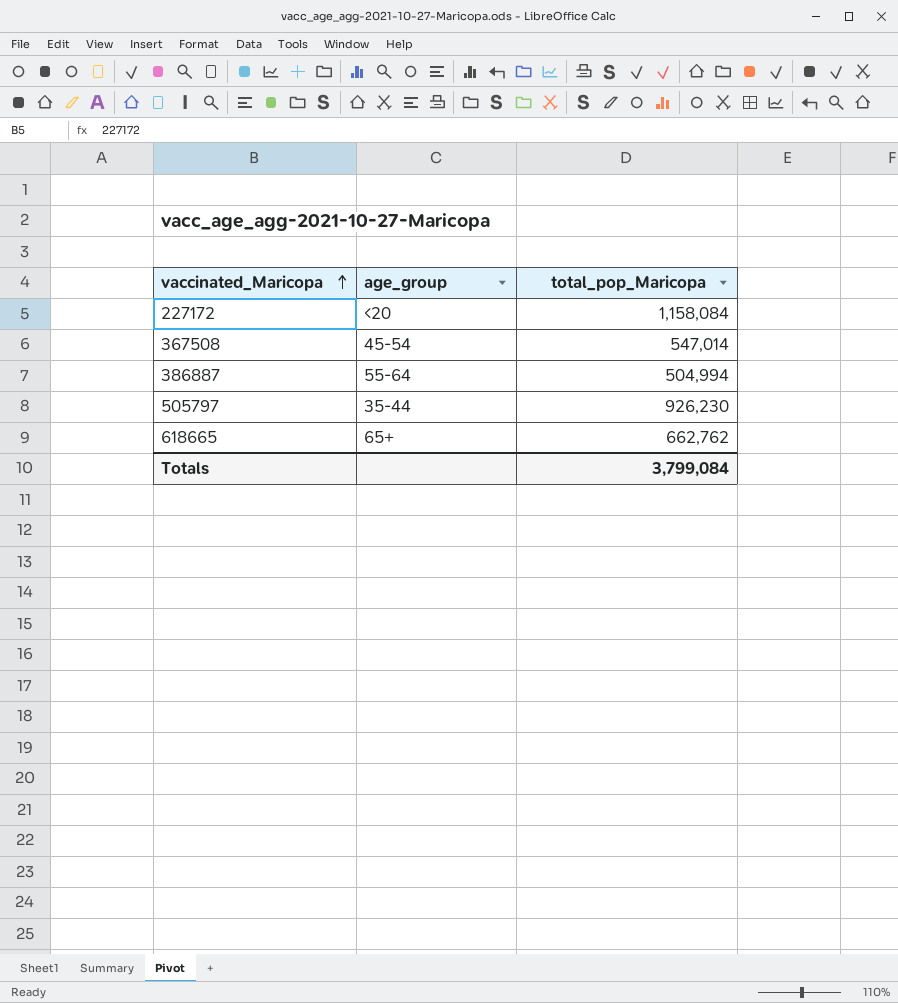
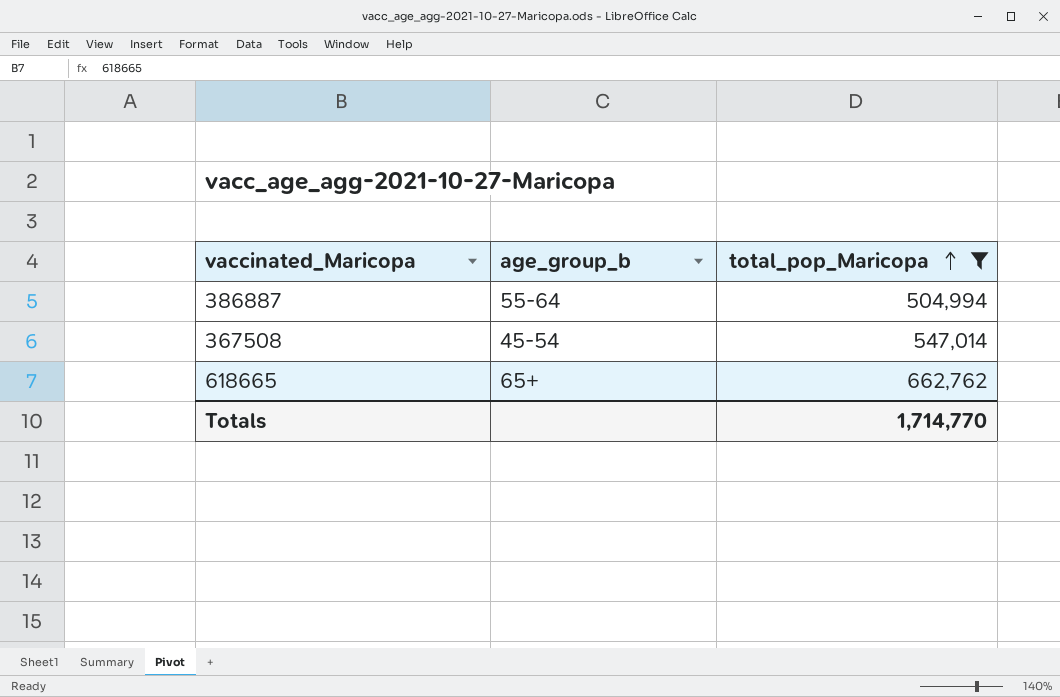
filter: none -> total_pop_Maricopa <= 662,762
row order: vaccinated_Maricopa ascending -> total_pop_Maricopa ascending
column name: age_group -> age_group_b
Totals | total_pop_Maricopa: 3,799,084 -> 1,714,770

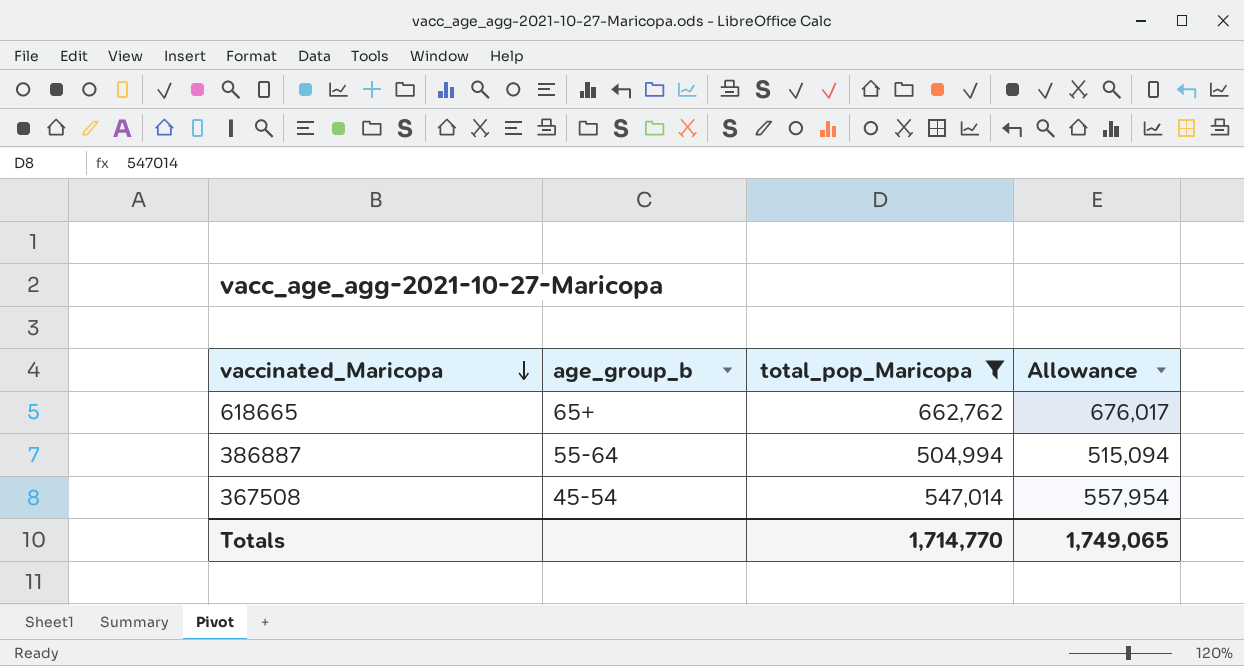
row order: total_pop_Maricopa ascending -> vaccinated_Maricopa descending
column Allowance | formula: none -> [total_pop_Maricopa] * 1.02

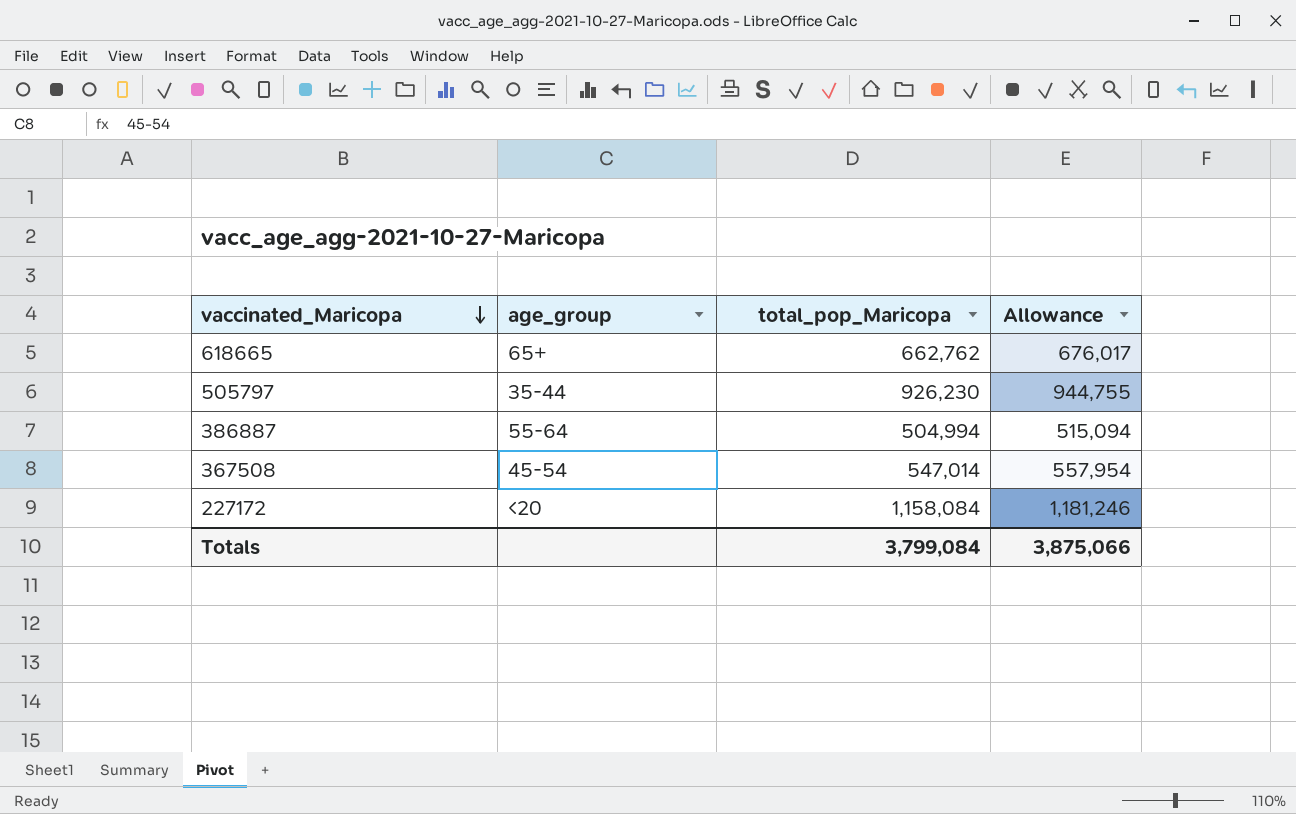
filter: total_pop_Maricopa <= 662,762 -> none
column name: age_group_b -> age_group
Totals | total_pop_Maricopa: 1,714,770 -> 3,799,084
Totals | Allowance: 1,749,065 -> 3,875,066

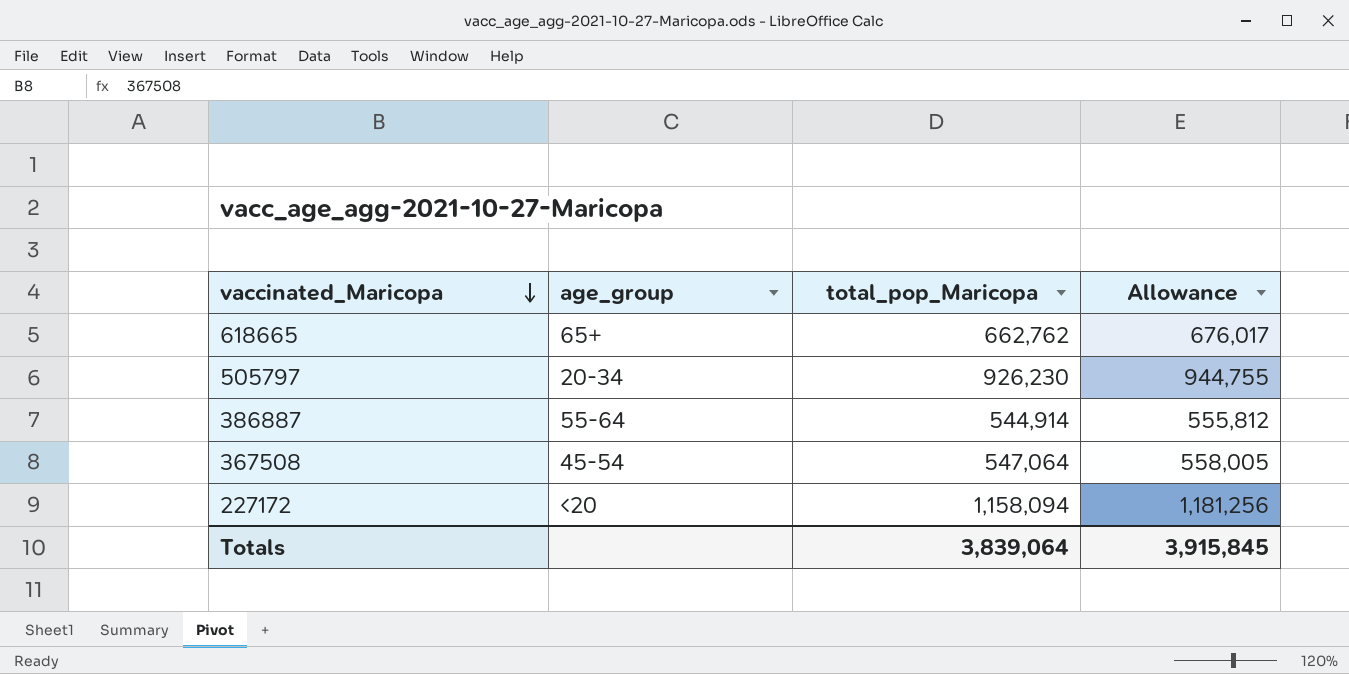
505797 | age_group: 35-44 -> 20-34
386887 | total_pop_Maricopa: 504,994 -> 544,914
386887 | Allowance: 515,094 -> 555,812
367508 | total_pop_Maricopa: 547,014 -> 547,064
367508 | Allowance: 557,954 -> 558,005
227172 | total_pop_Maricopa: 1,158,084 -> 1,158,094
227172 | Allowance: 1,181,246 -> 1,181,256
Totals | total_pop_Maricopa: 3,799,084 -> 3,839,064
Totals | Allowance: 3,875,066 -> 3,915,845

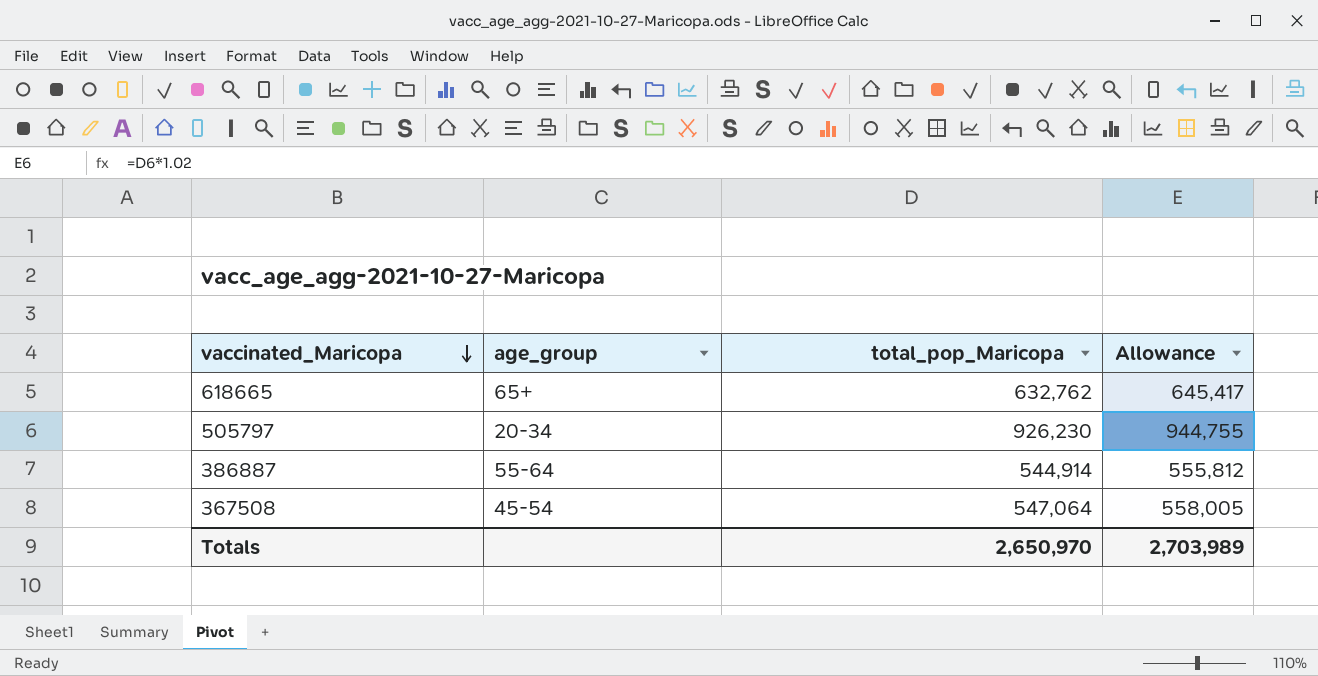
row 227172: <20 | 1,158,094 | 1,181,256 -> none
618665 | total_pop_Maricopa: 662,762 -> 632,762
618665 | Allowance: 676,017 -> 645,417
Totals | total_pop_Maricopa: 3,839,064 -> 2,650,970
Totals | Allowance: 3,915,845 -> 2,703,989

